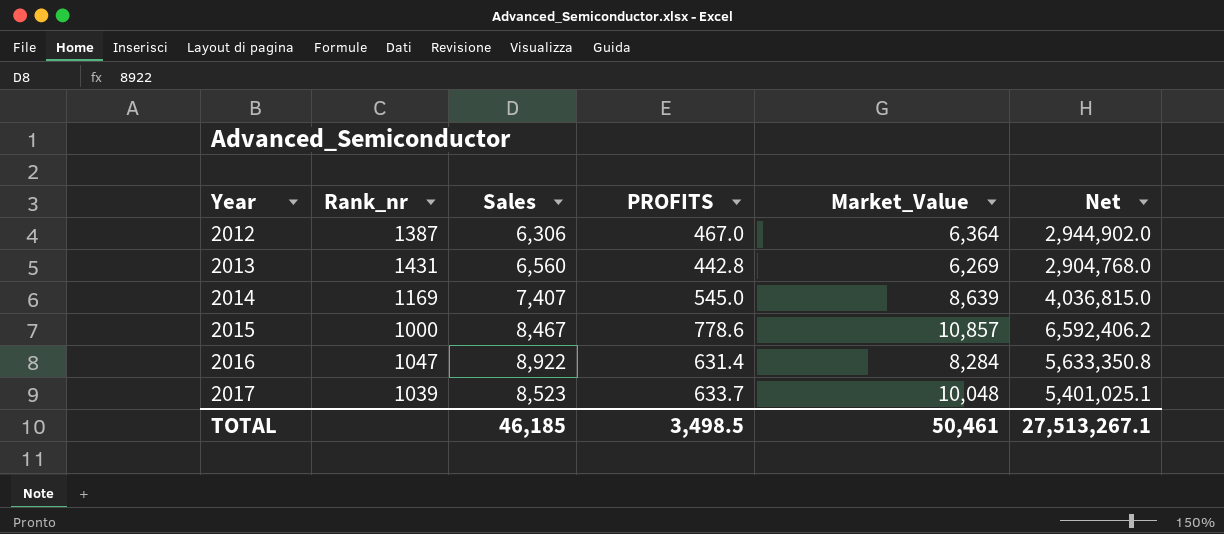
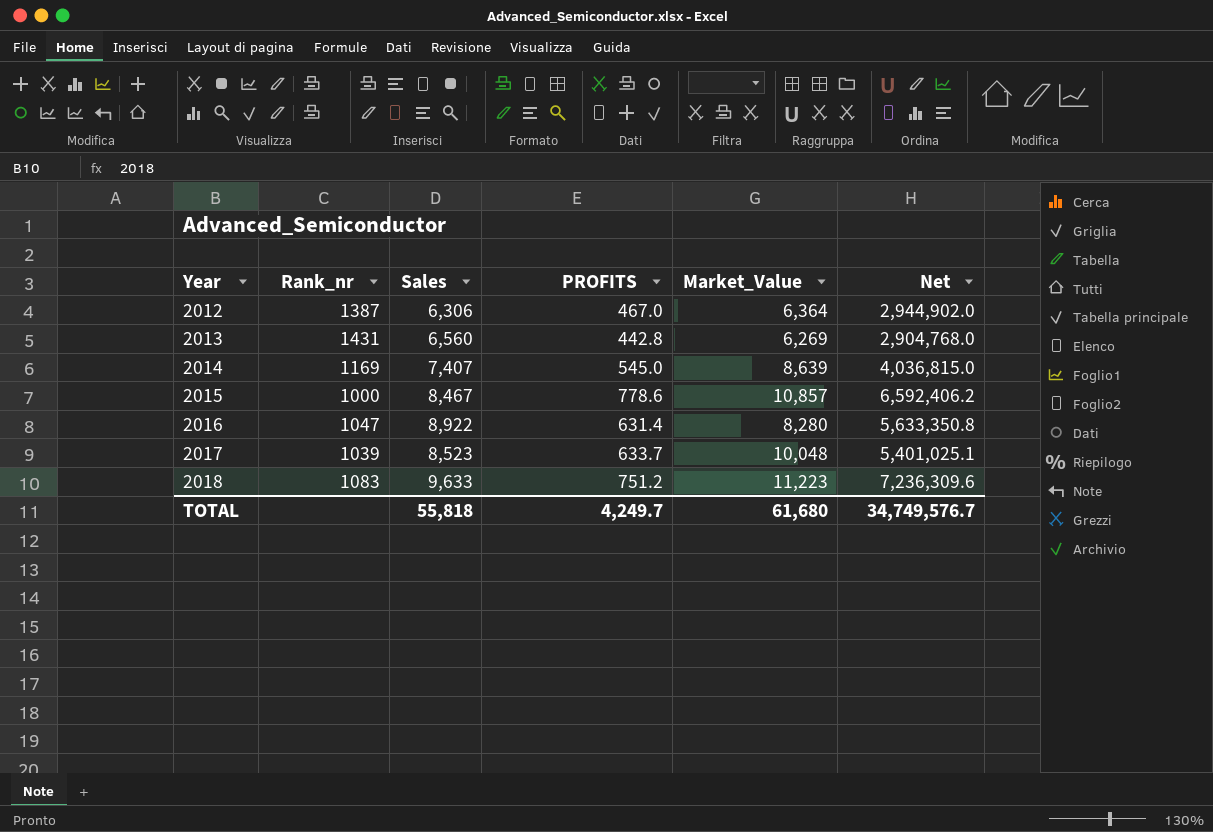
2016 | Market_Value: 8,284 -> 8,280
row 2018: none -> 1083 | 9,633 | 751.2 | 11,223 | 7,236,309.6
TOTAL | Sales: 46,185 -> 55,818
TOTAL | PROFITS: 3,498.5 -> 4,249.7
TOTAL | Market_Value: 50,461 -> 61,680
TOTAL | Net: 27,513,267.1 -> 34,749,576.7

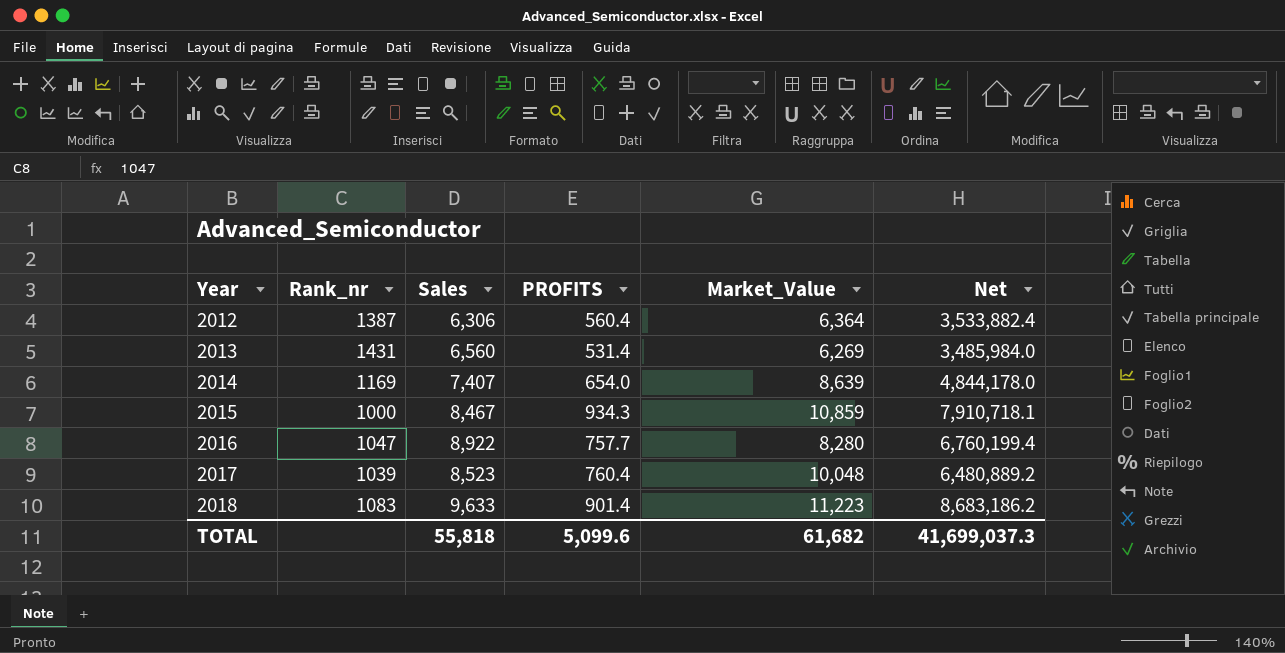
2012 | PROFITS: 467.0 -> 560.4
2012 | Net: 2,944,902.0 -> 3,533,882.4
2013 | PROFITS: 442.8 -> 531.4
2013 | Net: 2,904,768.0 -> 3,485,984.0
2014 | PROFITS: 545.0 -> 654.0
2014 | Net: 4,036,815.0 -> 4,844,178.0
2015 | PROFITS: 778.6 -> 934.3
2015 | Market_Value: 10,857 -> 10,859
2015 | Net: 6,592,406.2 -> 7,910,718.1
2016 | PROFITS: 631.4 -> 757.7
2016 | Net: 5,633,350.8 -> 6,760,199.4
2017 | PROFITS: 633.7 -> 760.4
2017 | Net: 5,401,025.1 -> 6,480,889.2
2018 | PROFITS: 751.2 -> 901.4
2018 | Net: 7,236,309.6 -> 8,683,186.2
TOTAL | PROFITS: 4,249.7 -> 5,099.6
TOTAL | Market_Value: 61,680 -> 61,682
TOTAL | Net: 34,749,576.7 -> 41,699,037.3

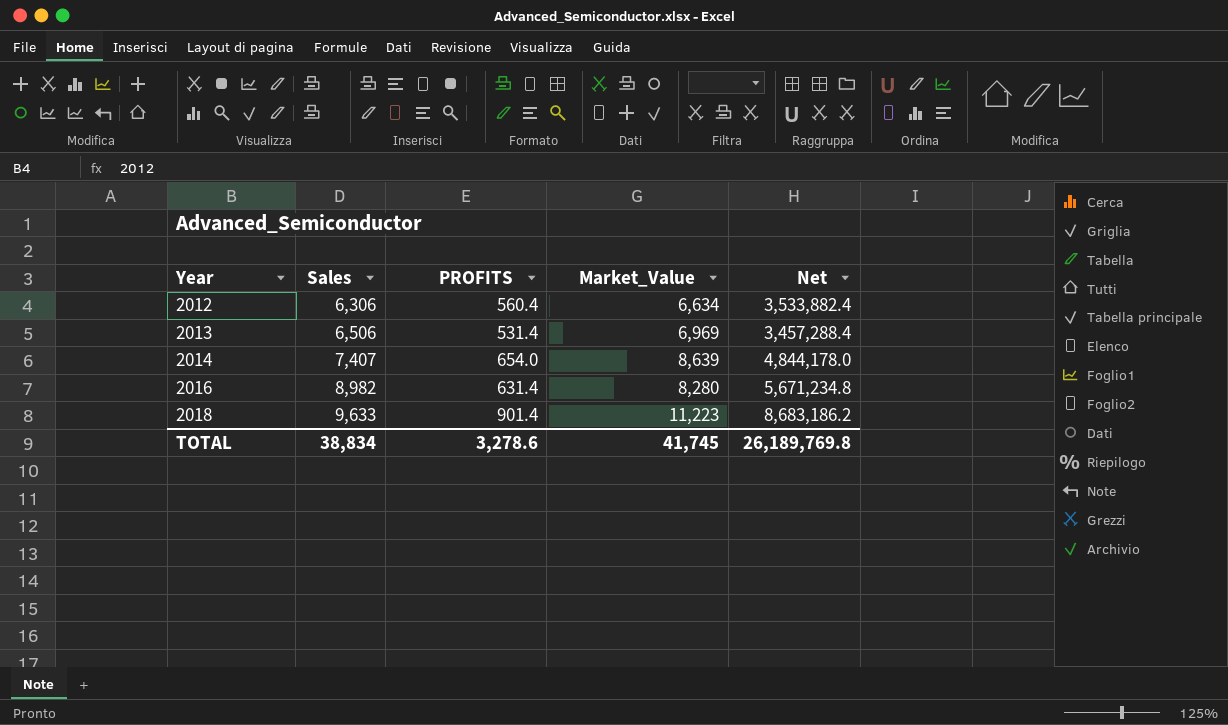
column Rank_nr | position: 2 -> none
row 2015: 1000 | 8,467 | 934.3 | 10,859 | 7,910,718.1 -> none
row 2017: 1039 | 8,523 | 760.4 | 10,048 | 6,480,889.2 -> none
2012 | Market_Value: 6,364 -> 6,634
2013 | Sales: 6,560 -> 6,506
2013 | Market_Value: 6,269 -> 6,969
2013 | Net: 3,485,984.0 -> 3,457,288.4
2016 | Sales: 8,922 -> 8,982
2016 | PROFITS: 757.7 -> 631.4
2016 | Net: 6,760,199.4 -> 5,671,234.8
TOTAL | Sales: 55,818 -> 38,834
TOTAL | PROFITS: 5,099.6 -> 3,278.6
TOTAL | Market_Value: 61,682 -> 41,745
TOTAL | Net: 41,699,037.3 -> 26,189,769.8

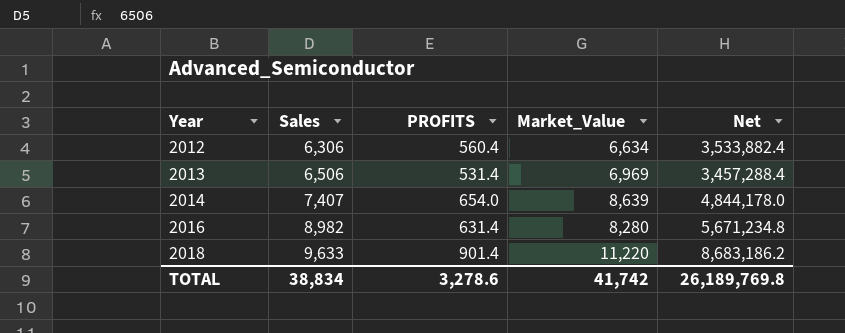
2018 | Market_Value: 11,223 -> 11,220
TOTAL | Market_Value: 41,745 -> 41,742

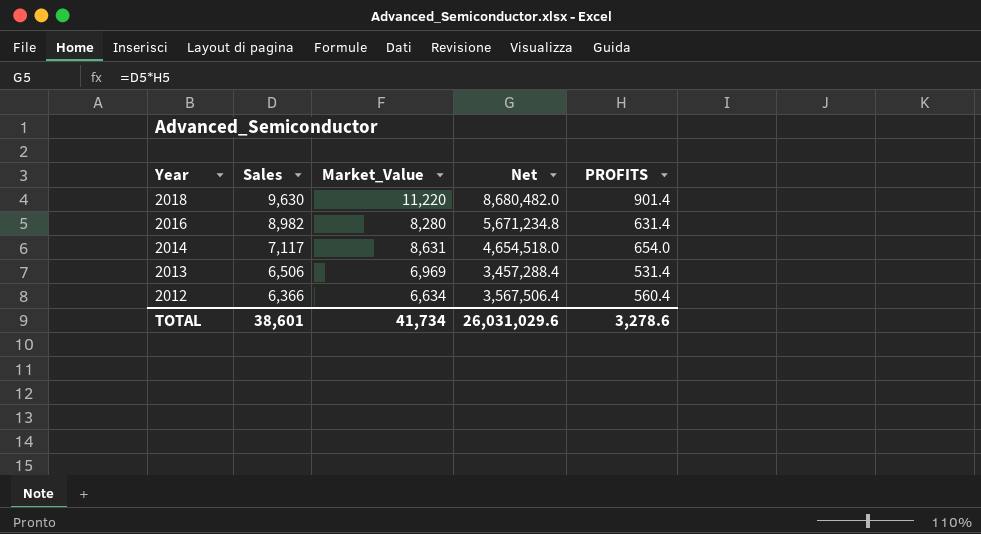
row order: Year ascending -> Year descending
column PROFITS | position: 3 -> 5
2018 | Sales: 9,633 -> 9,630
2018 | Net: 8,683,186.2 -> 8,680,482.0
2014 | Sales: 7,407 -> 7,117
2014 | Market_Value: 8,639 -> 8,631
2014 | Net: 4,844,178.0 -> 4,654,518.0
2012 | Sales: 6,306 -> 6,366
2012 | Net: 3,533,882.4 -> 3,567,506.4
TOTAL | Sales: 38,834 -> 38,601
TOTAL | Market_Value: 41,742 -> 41,734
TOTAL | Net: 26,189,769.8 -> 26,031,029.6

